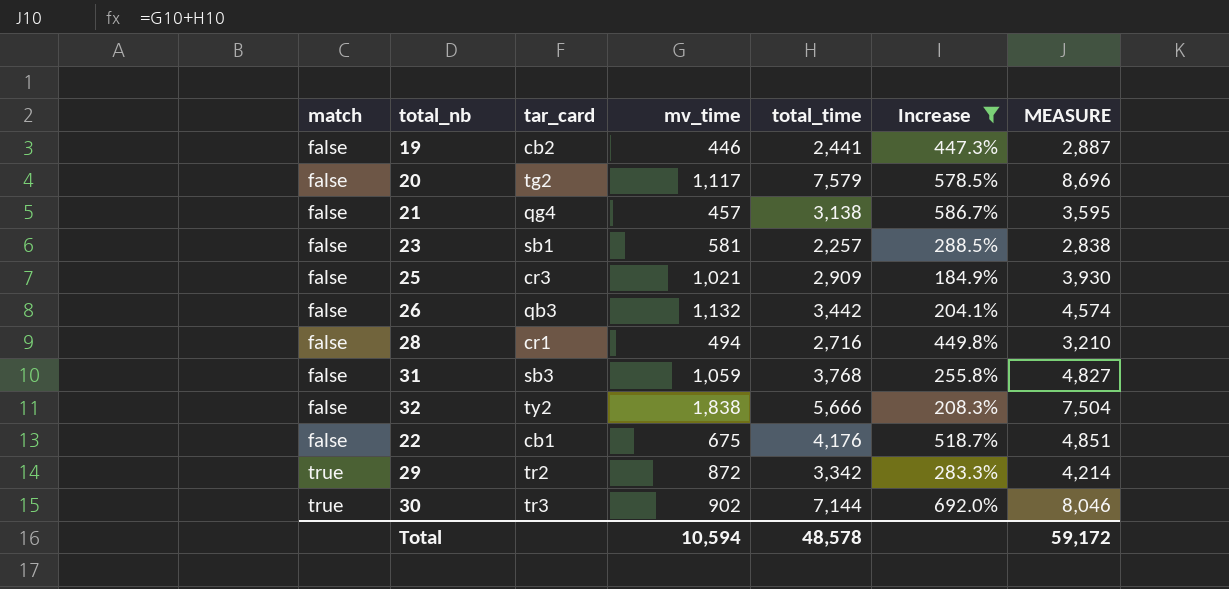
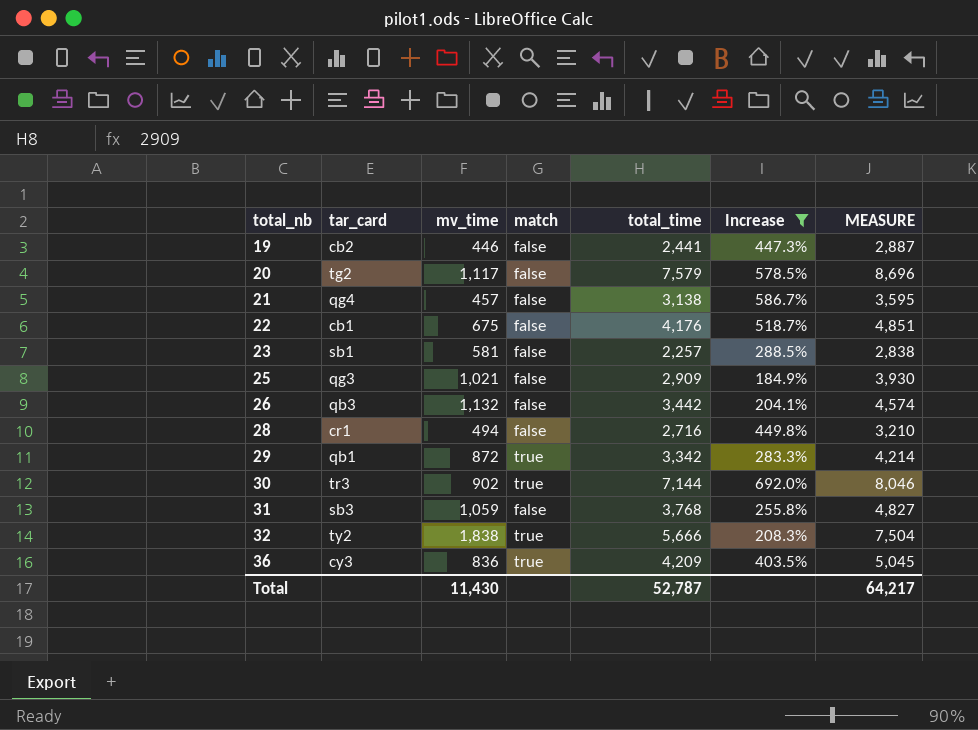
row order: match ascending -> total_nb ascending
column match | position: 1 -> 4
25 | tar_card: cr3 -> qg3
29 | tar_card: tr2 -> qb1
32 | match: false -> true
row 36: none -> cy3 | 836 | true | 4,209 | 403.5% | 5,045
Total | mv_time: 10,594 -> 11,430
Total | total_time: 48,578 -> 52,787
Total | MEASURE: 59,172 -> 64,217

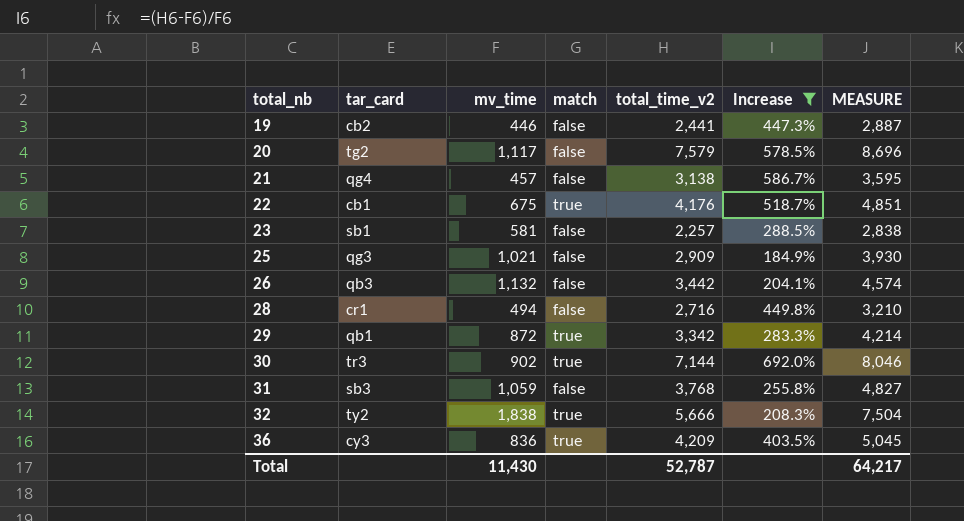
column name: total_time -> total_time_v2
22 | match: false -> true

